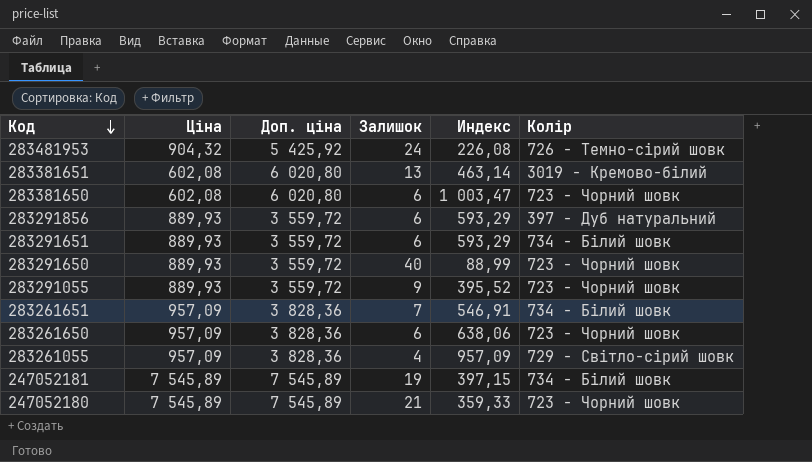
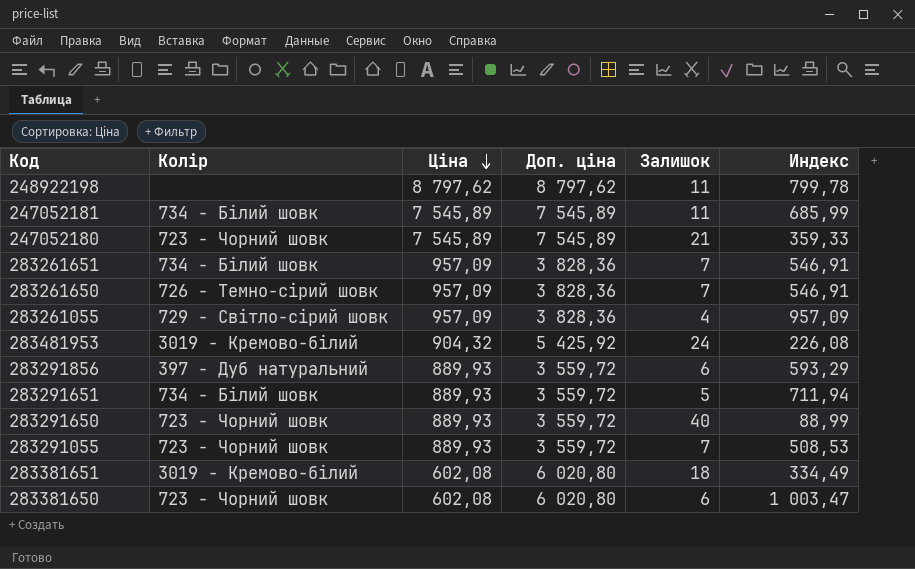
row order: Код descending -> Ціна descending
column Колір | position: 6 -> 2
row 248922198: none -> none | 8 797,62 | 8 797,62 | 11 | 799,78
247052181 | Залишок: 19 -> 11
247052181 | Индекс: 397,15 -> 685,99
283261650 | Колір: 723 - Чорний шовк -> 726 - Темно-сірий шовк
283261650 | Залишок: 6 -> 7
283261650 | Индекс: 638,06 -> 546,91
283481953 | Колір: 726 - Темно-сірий шовк -> 3019 - Кремово-білий
283291651 | Залишок: 6 -> 5
283291651 | Индекс: 593,29 -> 711,94
283291055 | Залишок: 9 -> 7
283291055 | Индекс: 395,52 -> 508,53
283381651 | Залишок: 13 -> 18
283381651 | Индекс: 463,14 -> 334,49

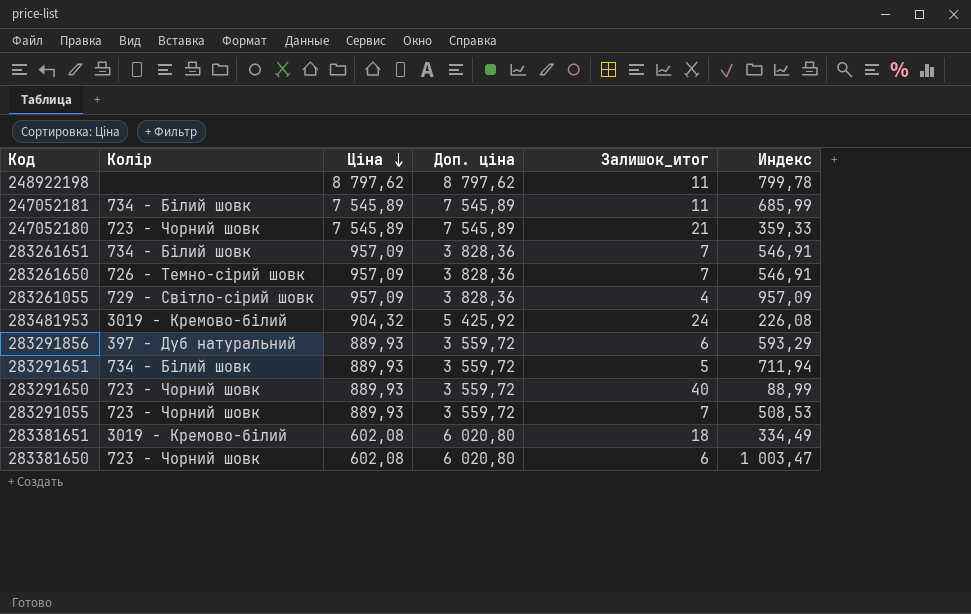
column name: Залишок -> Залишок_итог

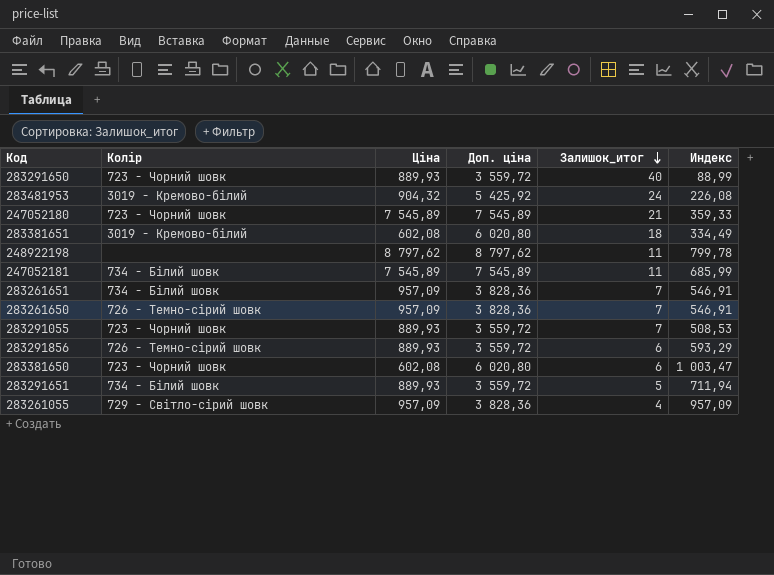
row order: Ціна descending -> Залишок_итог descending
283291856 | Колір: 397 - Дуб натуральний -> 726 - Темно-сірий шовк

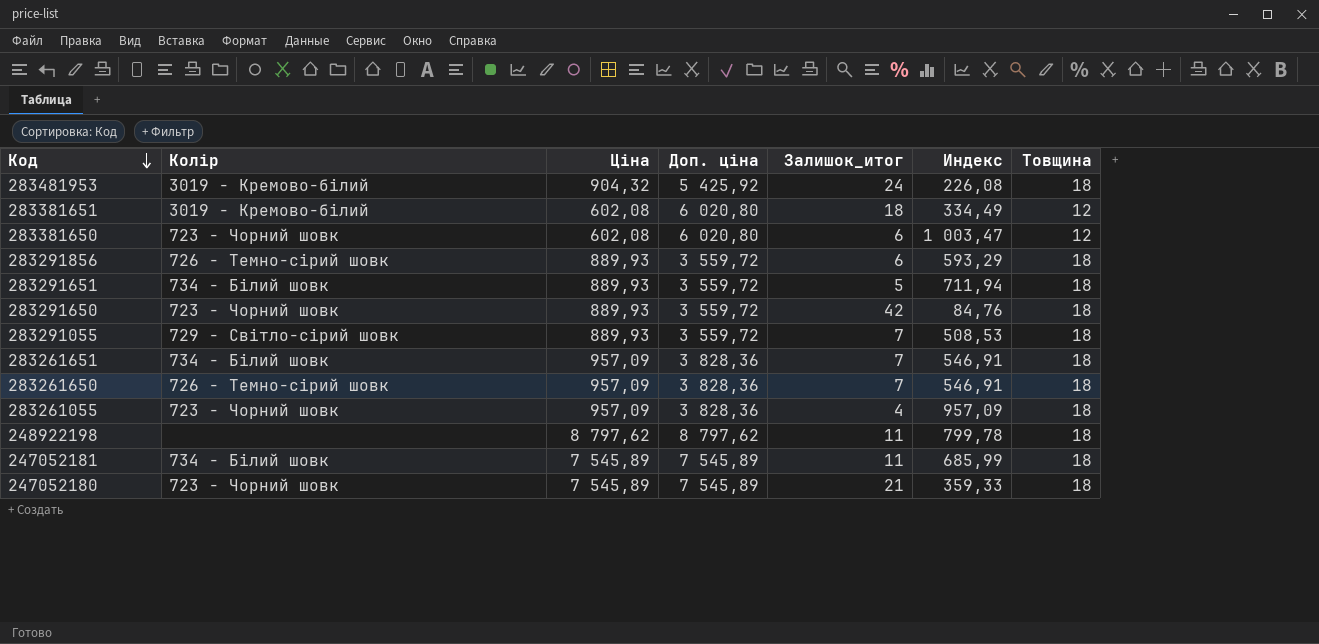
row order: Залишок_итог descending -> Код descending
column Товщина | position: none -> 7
283291650 | Залишок_итог: 40 -> 42
283291650 | Индекс: 88,99 -> 84,76
283291055 | Колір: 723 - Чорний шовк -> 729 - Світло-сірий шовк
283261055 | Колір: 729 - Світло-сірий шовк -> 723 - Чорний шовк

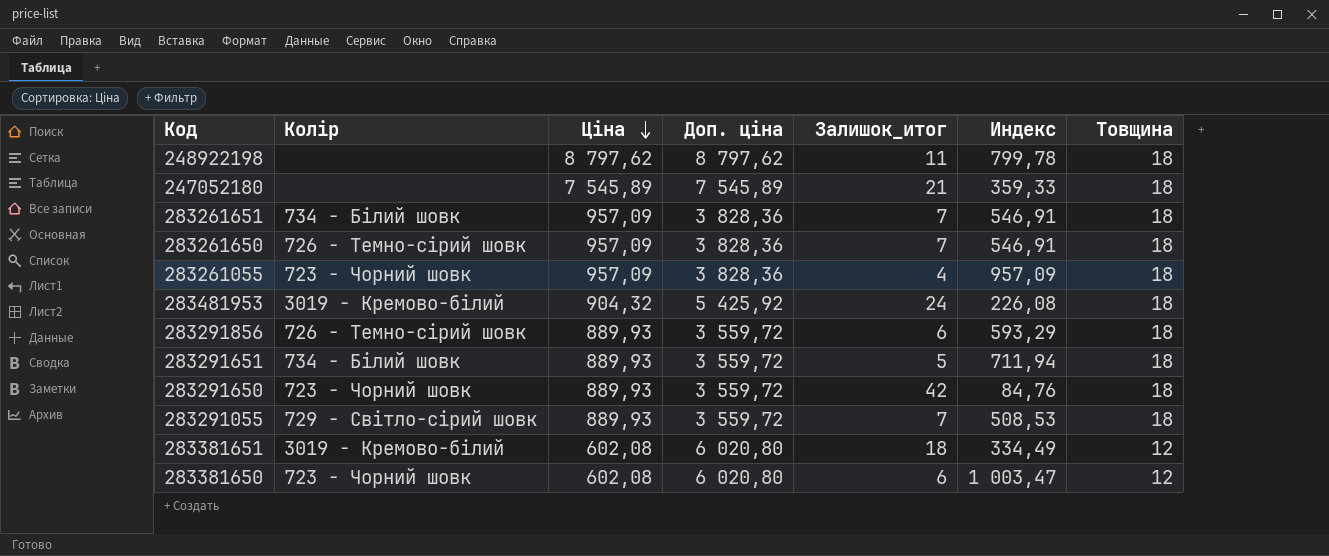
row order: Код descending -> Ціна descending
row 247052181: 734 - Білий шовк | 7 545,89 | 7 545,89 | 11 | 685,99 | 18 -> none
247052180 | Колір: 723 - Чорний шовк -> none

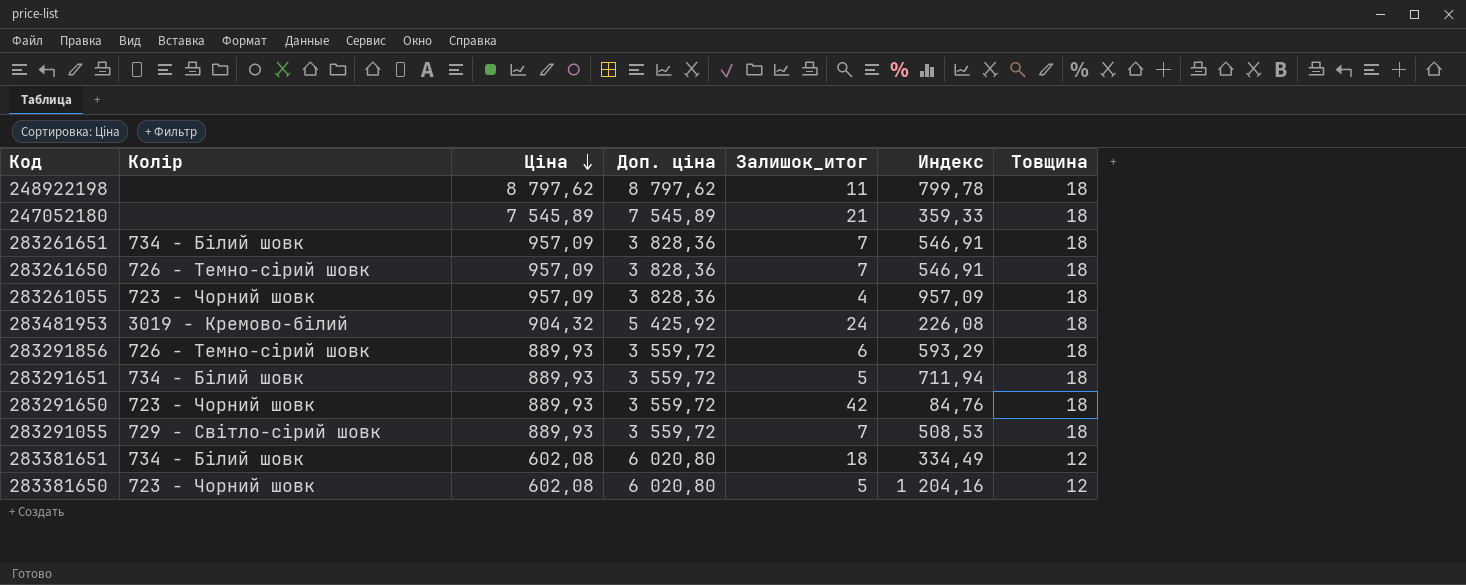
283381651 | Колір: 3019 - Кремово-білий -> 734 - Білий шовк
283381650 | Залишок_итог: 6 -> 5
283381650 | Индекс: 1 003,47 -> 1 204,16

